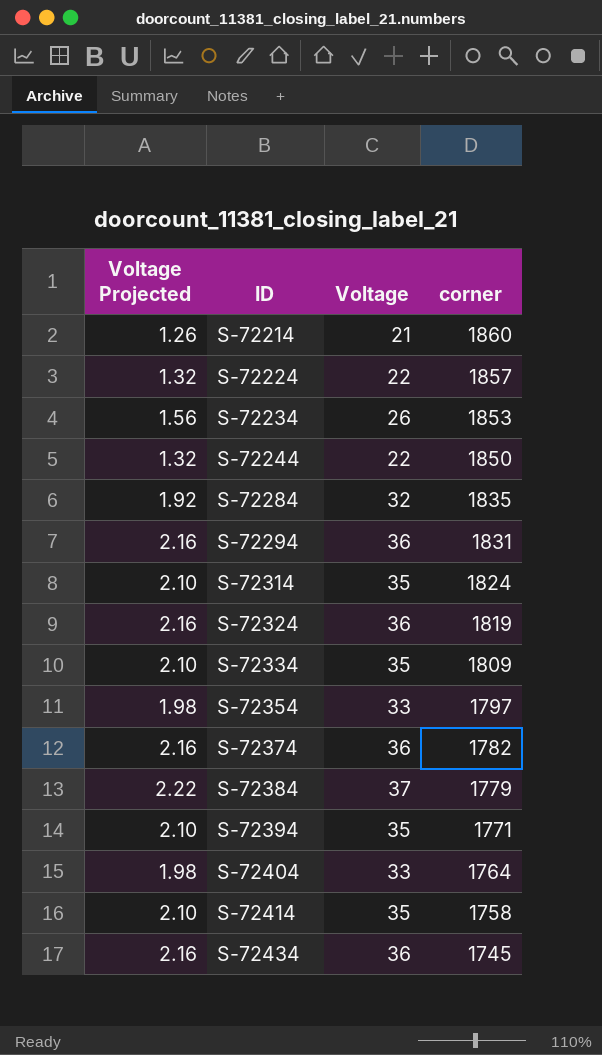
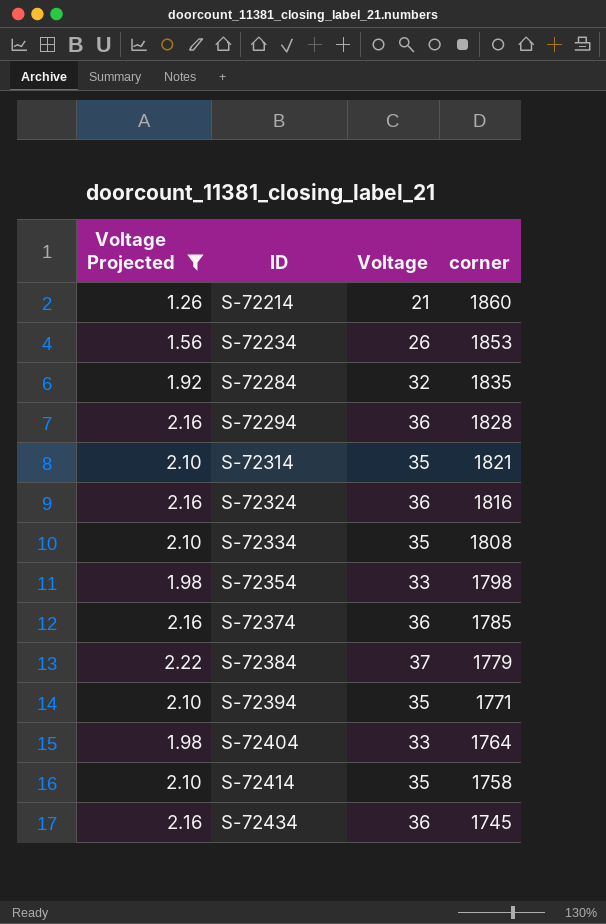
filter: none -> Voltage Projected != 1.32
S-72294 | corner: 1831 -> 1828
S-72314 | corner: 1824 -> 1821
S-72324 | corner: 1819 -> 1816
S-72334 | corner: 1809 -> 1808
S-72354 | corner: 1797 -> 1798
S-72374 | corner: 1782 -> 1785

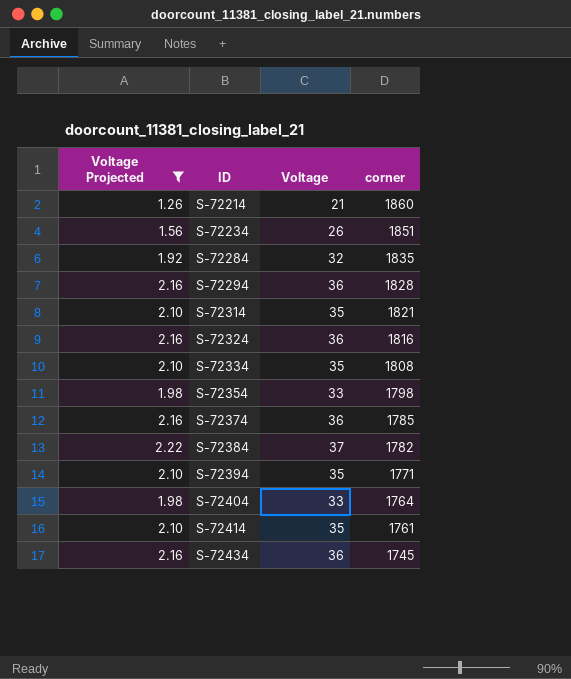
S-72234 | corner: 1853 -> 1851
S-72384 | corner: 1779 -> 1782
S-72414 | corner: 1758 -> 1761

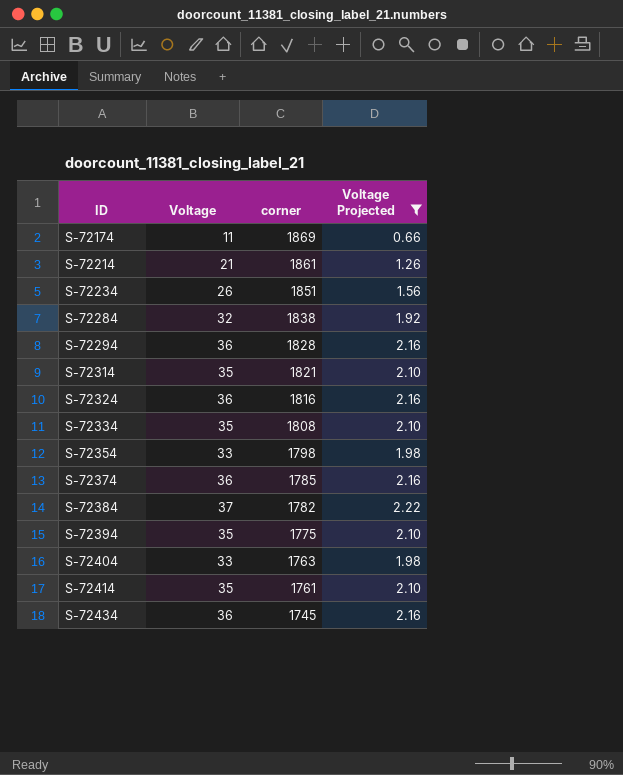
column Voltage Projected | position: 1 -> 4
row S-72174: none -> 11 | 1869 | 0.66
S-72214 | corner: 1860 -> 1861
S-72284 | corner: 1835 -> 1838
S-72394 | corner: 1771 -> 1775
S-72404 | corner: 1764 -> 1763

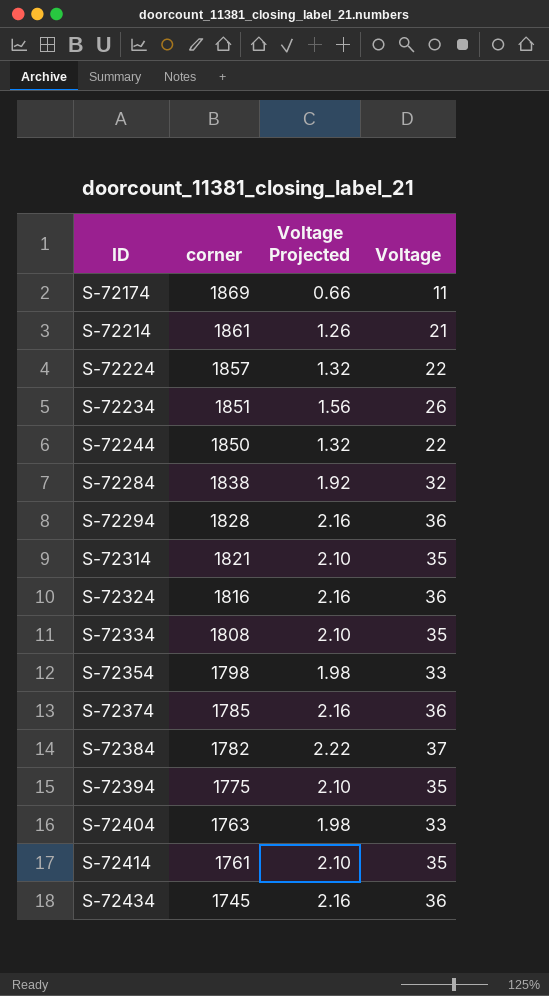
filter: Voltage Projected != 1.32 -> none
column Voltage | position: 2 -> 4

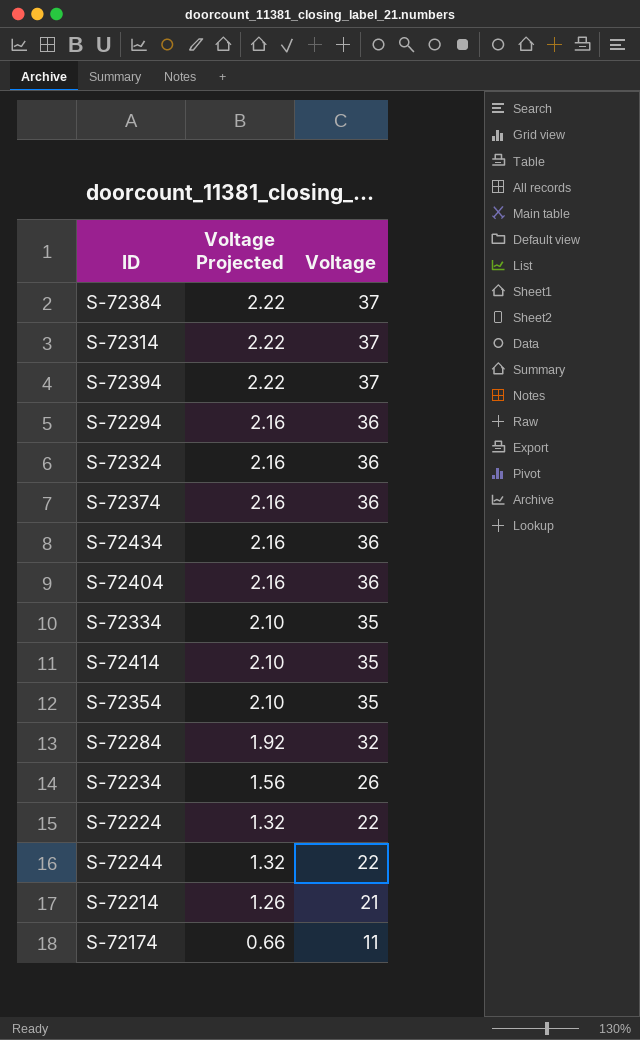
row order: ID ascending -> Voltage Projected descending
column corner | position: 2 -> none
S-72314 | Voltage Projected: 2.10 -> 2.22
S-72314 | Voltage: 35 -> 37
S-72394 | Voltage Projected: 2.10 -> 2.22
S-72394 | Voltage: 35 -> 37
S-72404 | Voltage Projected: 1.98 -> 2.16
S-72404 | Voltage: 33 -> 36
S-72354 | Voltage Projected: 1.98 -> 2.10
S-72354 | Voltage: 33 -> 35

